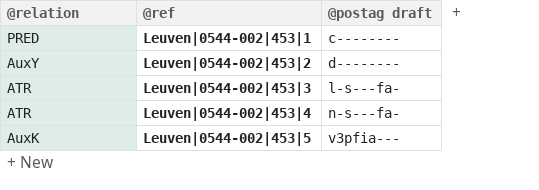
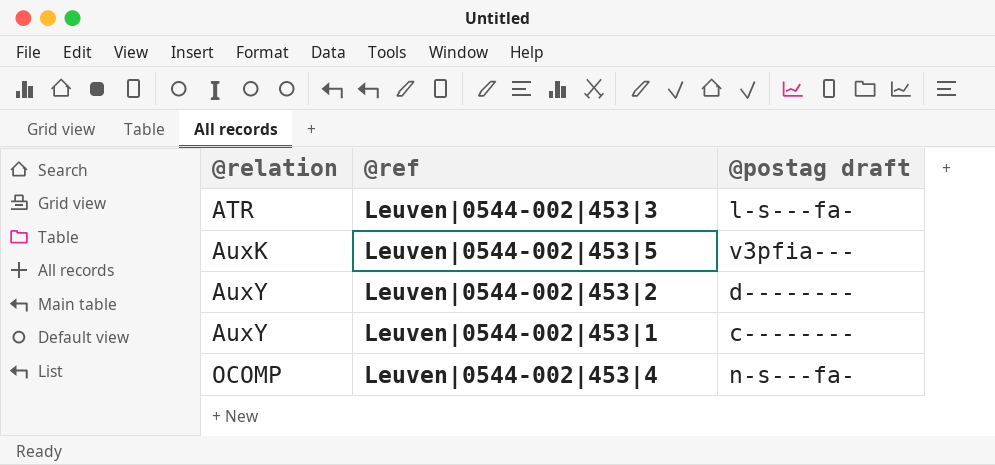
row order: @ref ascending -> @relation ascending
Leuven|0544-002|453|1 | @relation: PRED -> AuxY
Leuven|0544-002|453|4 | @relation: ATR -> OCOMP

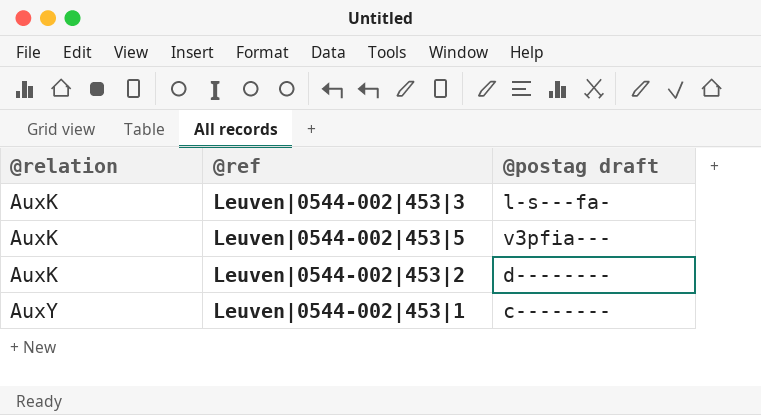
row Leuven|0544-002|453|4: OCOMP | n-s---fa- -> none
Leuven|0544-002|453|3 | @relation: ATR -> AuxK
Leuven|0544-002|453|2 | @relation: AuxY -> AuxK

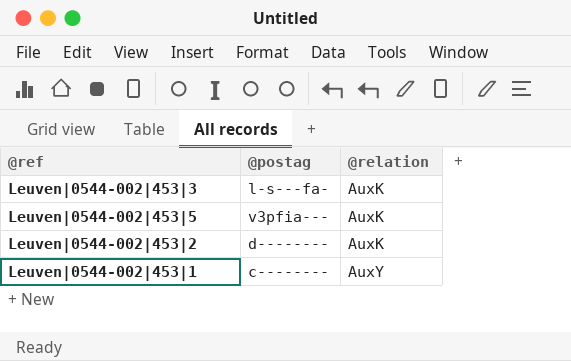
column name: @postag draft -> @postag
column @relation | position: 1 -> 3

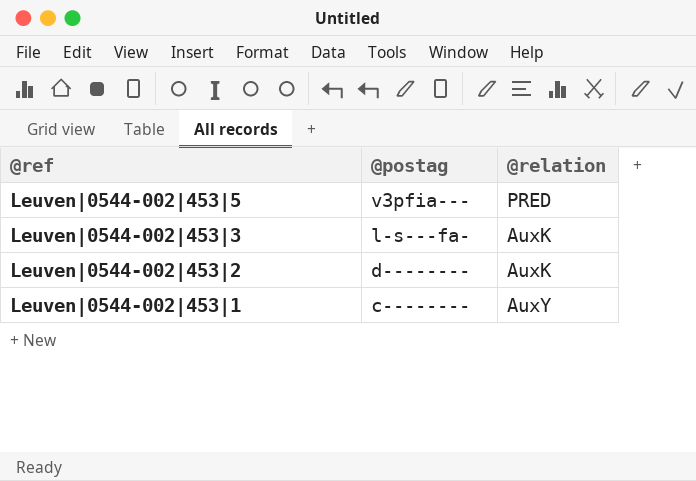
row order: @relation ascending -> @ref descending
Leuven|0544-002|453|5 | @relation: AuxK -> PRED

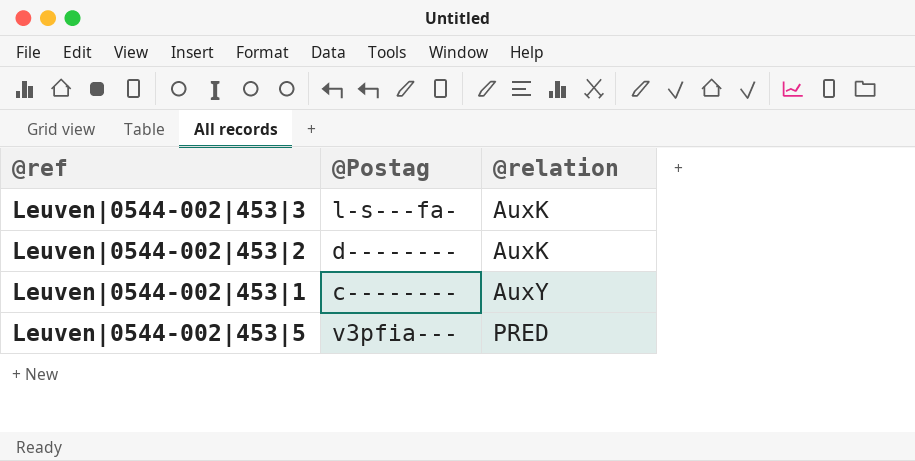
row order: @ref descending -> @relation ascending
column name: @postag -> @Postag

